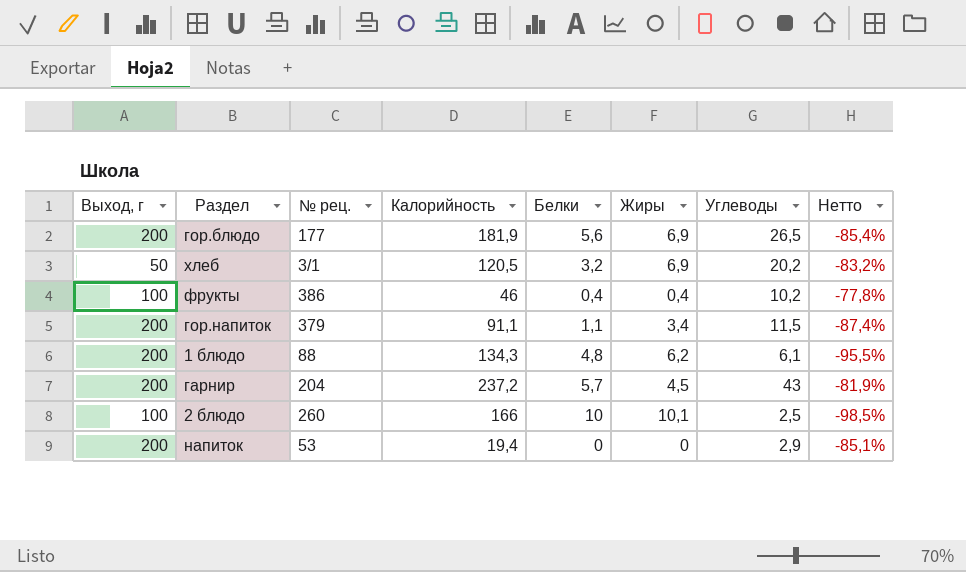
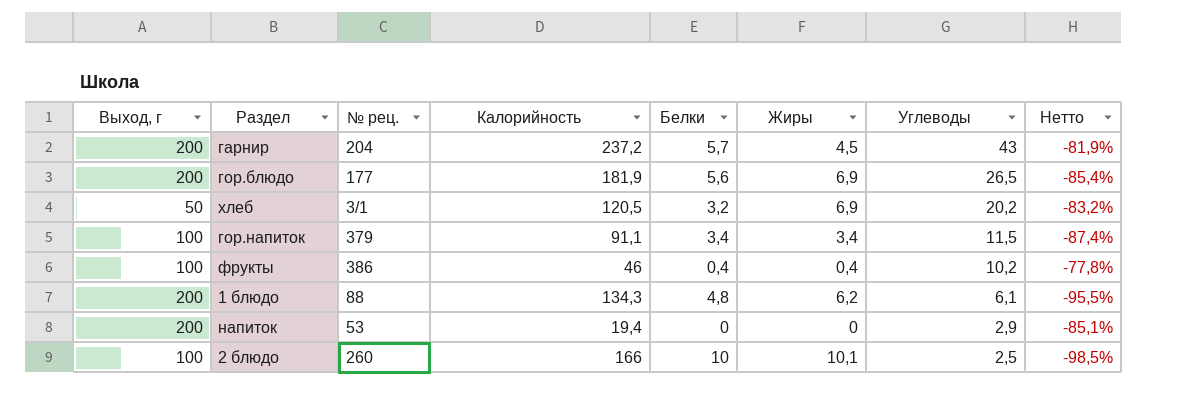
row order: none -> Углеводы descending
гор.напиток | Выход, г: 200 -> 100
гор.напиток | Белки: 1,1 -> 3,4

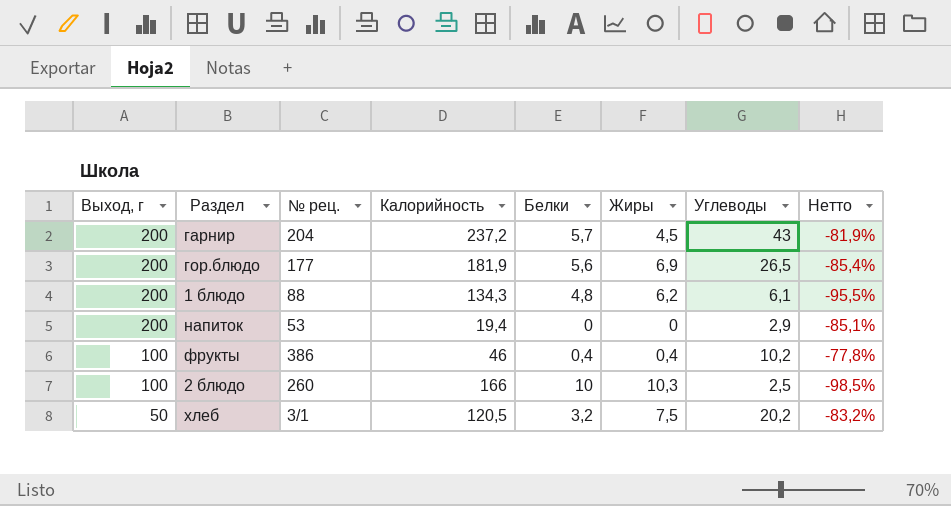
row order: Углеводы descending -> Выход, г descending
row гор.напиток: 100 | 379 | 91,1 | 3,4 | 3,4 | 11,5 | -87,4% -> none
2 блюдо | Жиры: 10,1 -> 10,3
хлеб | Жиры: 6,9 -> 7,5

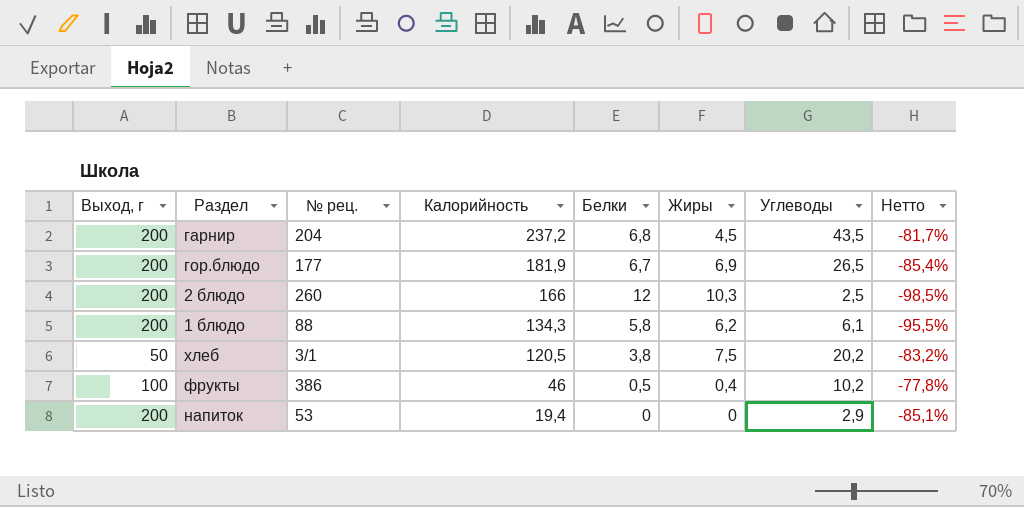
row order: Выход, г descending -> Калорийность descending
гарнир | Белки: 5,7 -> 6,8
гарнир | Углеводы: 43 -> 43,5
гарнир | Нетто: -81,9% -> -81,7%
гор.блюдо | Белки: 5,6 -> 6,7
2 блюдо | Выход, г: 100 -> 200
2 блюдо | Белки: 10 -> 12
1 блюдо | Белки: 4,8 -> 5,8
хлеб | Белки: 3,2 -> 3,8
фрукты | Белки: 0,4 -> 0,5

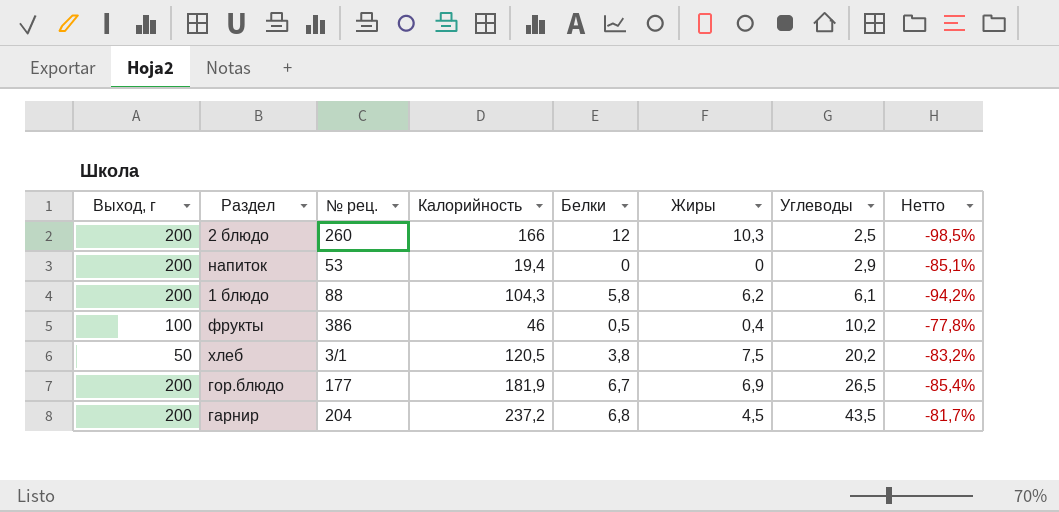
row order: Калорийность descending -> Углеводы ascending
1 блюдо | Калорийность: 134,3 -> 104,3
1 блюдо | Нетто: -95,5% -> -94,2%

